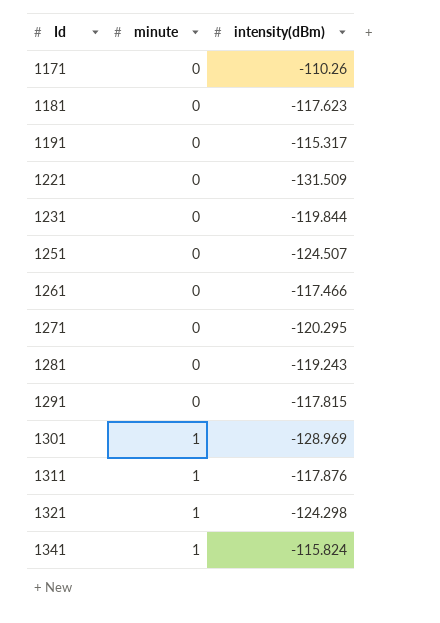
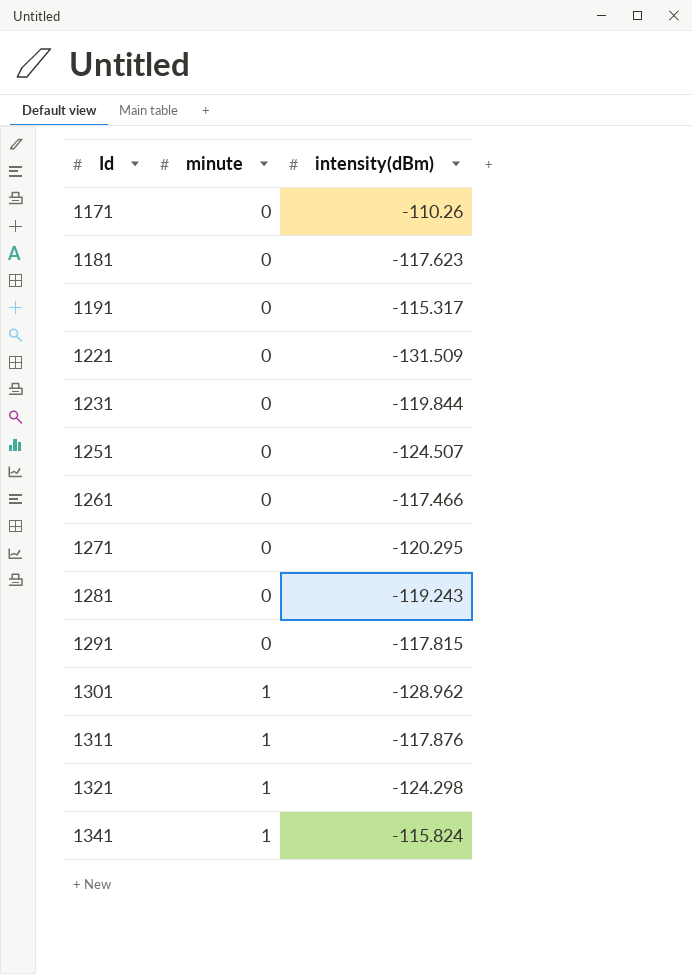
1301 | intensity(dBm): -128.969 -> -128.962

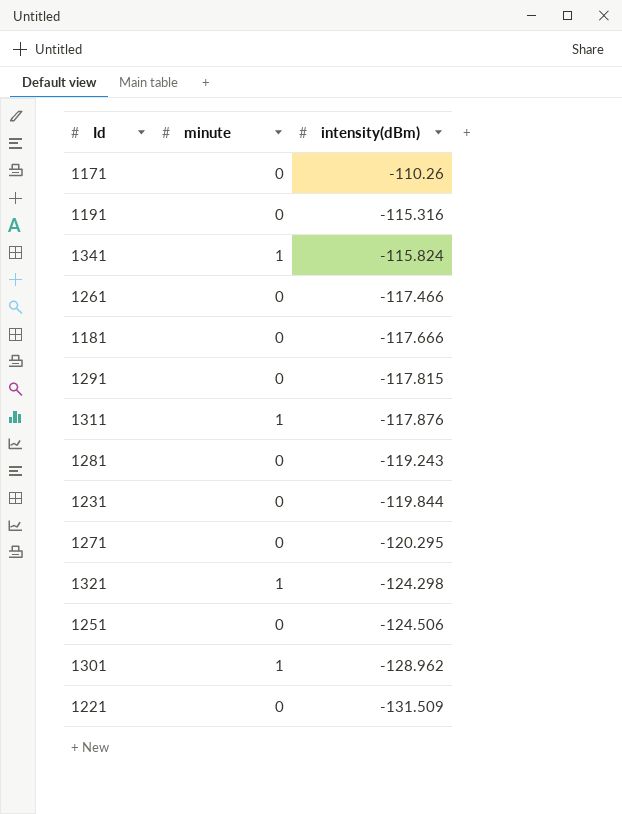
row order: Id ascending -> intensity(dBm) descending
1191 | intensity(dBm): -115.317 -> -115.316
1181 | intensity(dBm): -117.623 -> -117.666
1251 | intensity(dBm): -124.507 -> -124.506

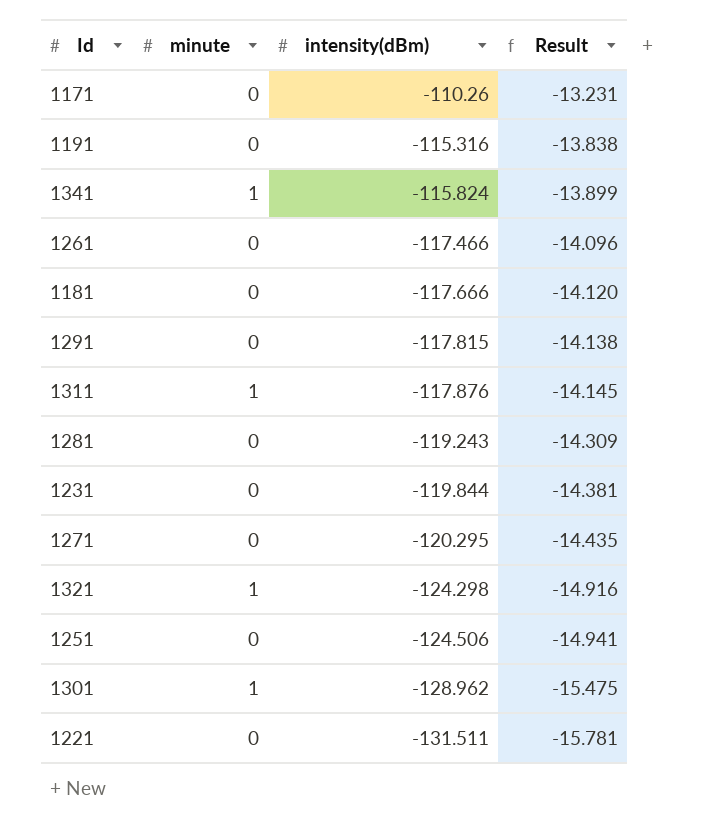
column Result | formula: none -> [intensity(dBm)] * 0.12
1221 | intensity(dBm): -131.509 -> -131.511

